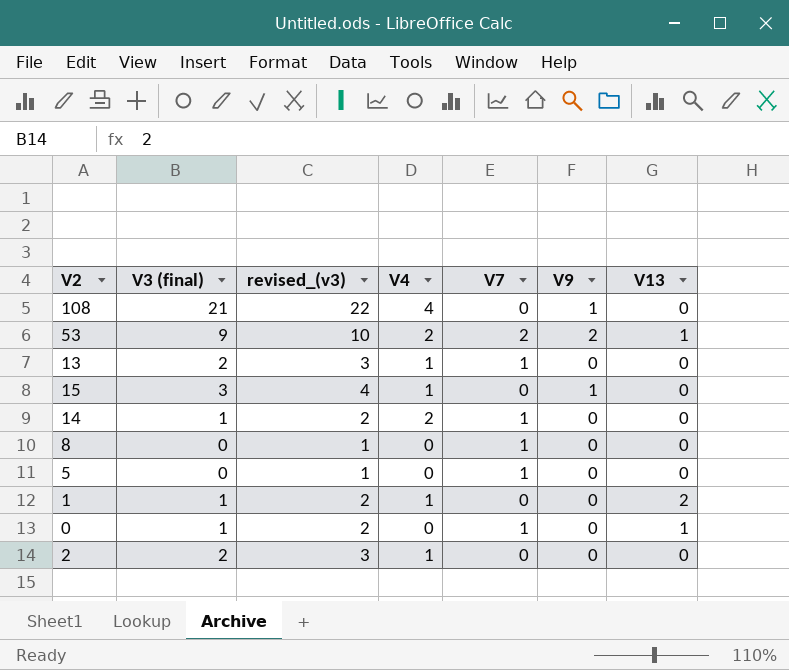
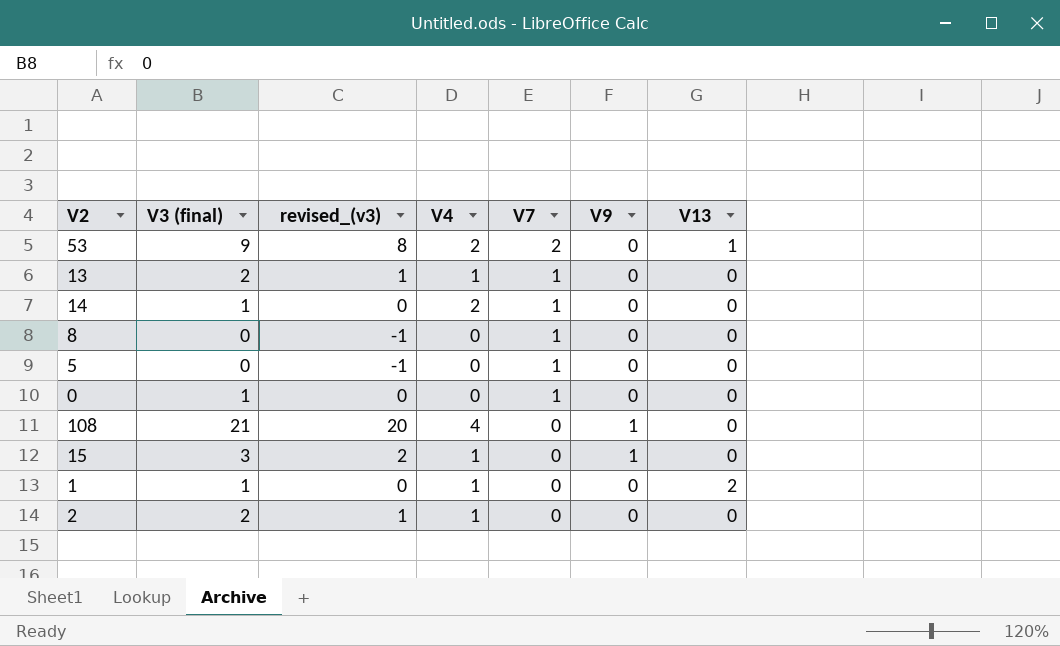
row order: none -> V7 descending
column revised_(v3) | formula: [V3 (final)] + 1 -> [V3 (final)] - 1
53 | V9: 2 -> 0
0 | V13: 1 -> 0

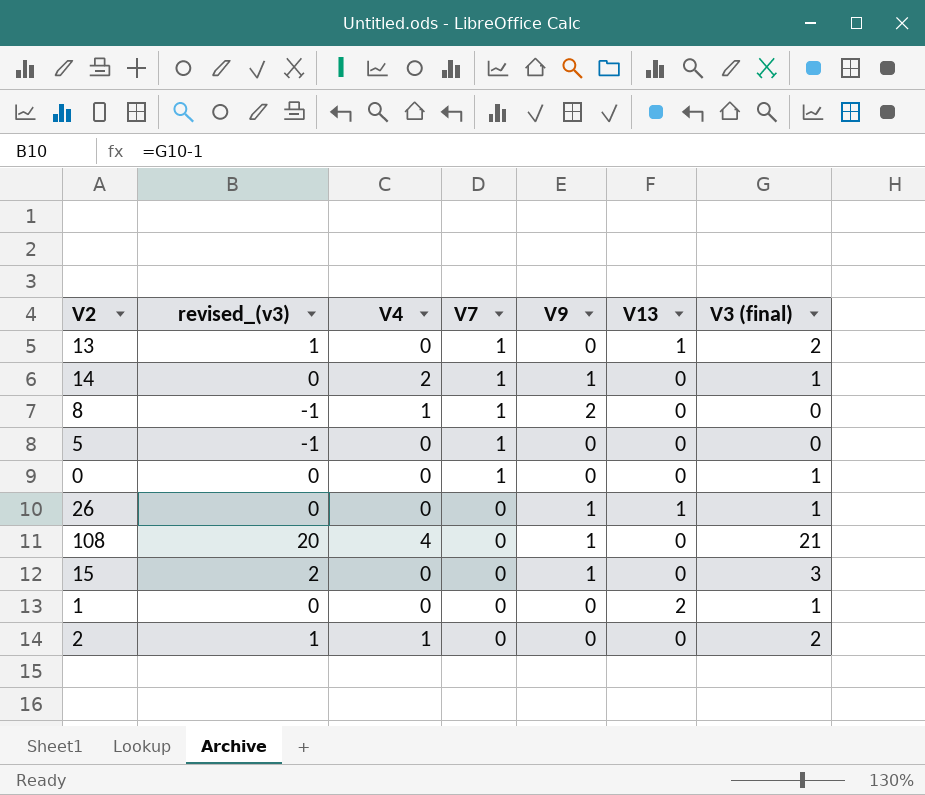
column V3 (final) | position: 2 -> 7
row 53: 9 | 8 | 2 | 2 | 0 | 1 -> none
13 | V4: 1 -> 0
13 | V13: 0 -> 1
14 | V9: 0 -> 1
8 | V4: 0 -> 1
8 | V9: 0 -> 2
row 26: none -> 0 | 0 | 0 | 1 | 1 | 1
15 | V4: 1 -> 0
1 | V4: 1 -> 0

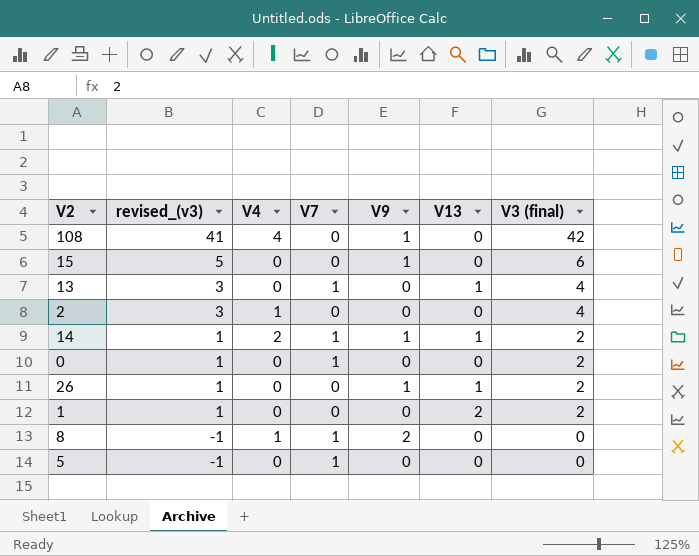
row order: V7 descending -> revised_(v3) descending
108 | revised_(v3): 20 -> 41
108 | V3 (final): 21 -> 42
15 | revised_(v3): 2 -> 5
15 | V3 (final): 3 -> 6
13 | revised_(v3): 1 -> 3
13 | V3 (final): 2 -> 4
2 | revised_(v3): 1 -> 3
2 | V3 (final): 2 -> 4
14 | revised_(v3): 0 -> 1
14 | V13: 0 -> 1
14 | V3 (final): 1 -> 2
0 | revised_(v3): 0 -> 1
0 | V3 (final): 1 -> 2
26 | revised_(v3): 0 -> 1
26 | V3 (final): 1 -> 2
1 | revised_(v3): 0 -> 1
1 | V3 (final): 1 -> 2

